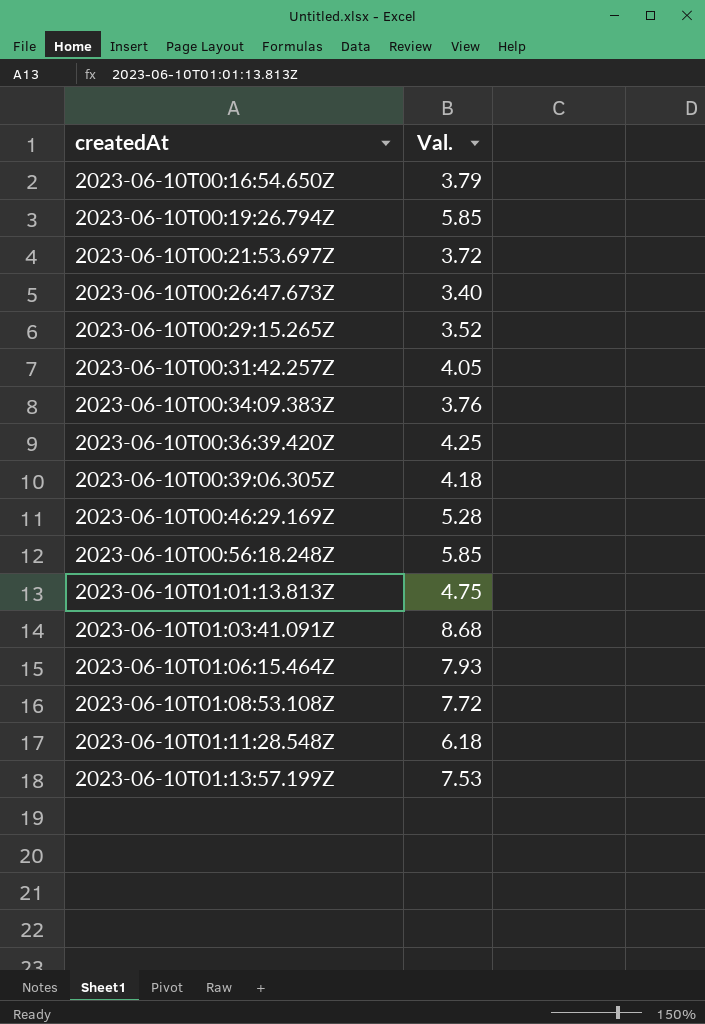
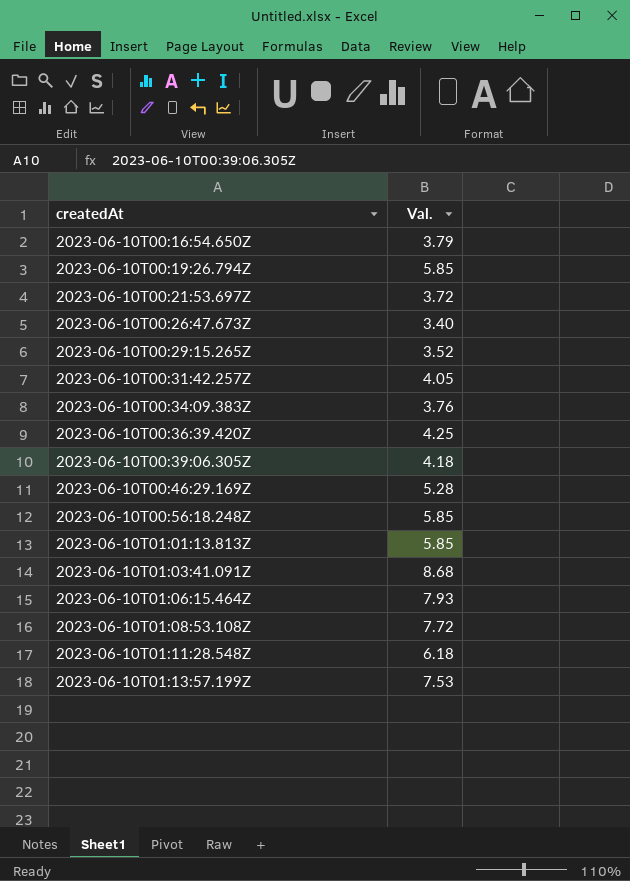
2023-06-10T01:01:13.813Z | Val.: 4.75 -> 5.85

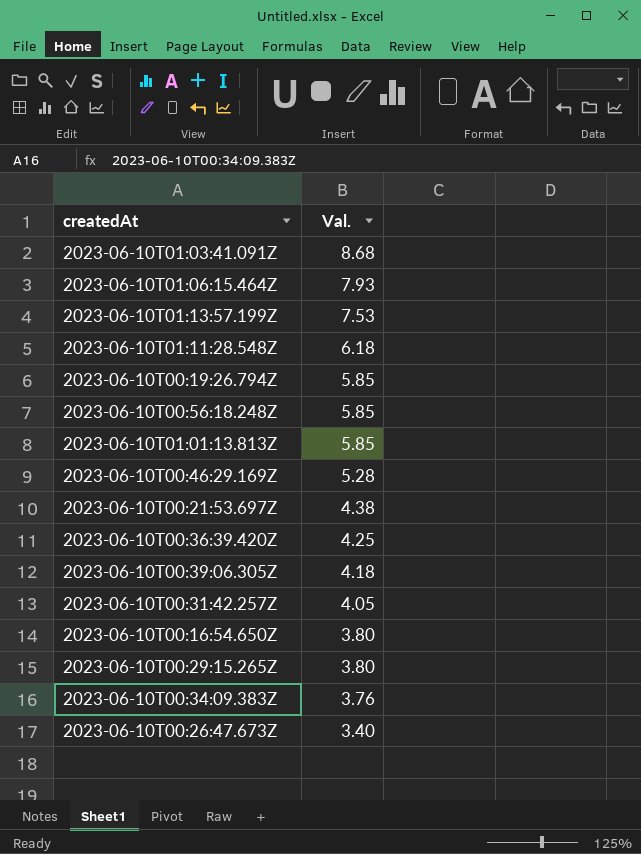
row order: createdAt ascending -> Val. descending
row 2023-06-10T01:08:53.108Z: 7.72 -> none
2023-06-10T00:21:53.697Z | Val.: 3.72 -> 4.38
2023-06-10T00:16:54.650Z | Val.: 3.79 -> 3.80
2023-06-10T00:29:15.265Z | Val.: 3.52 -> 3.80

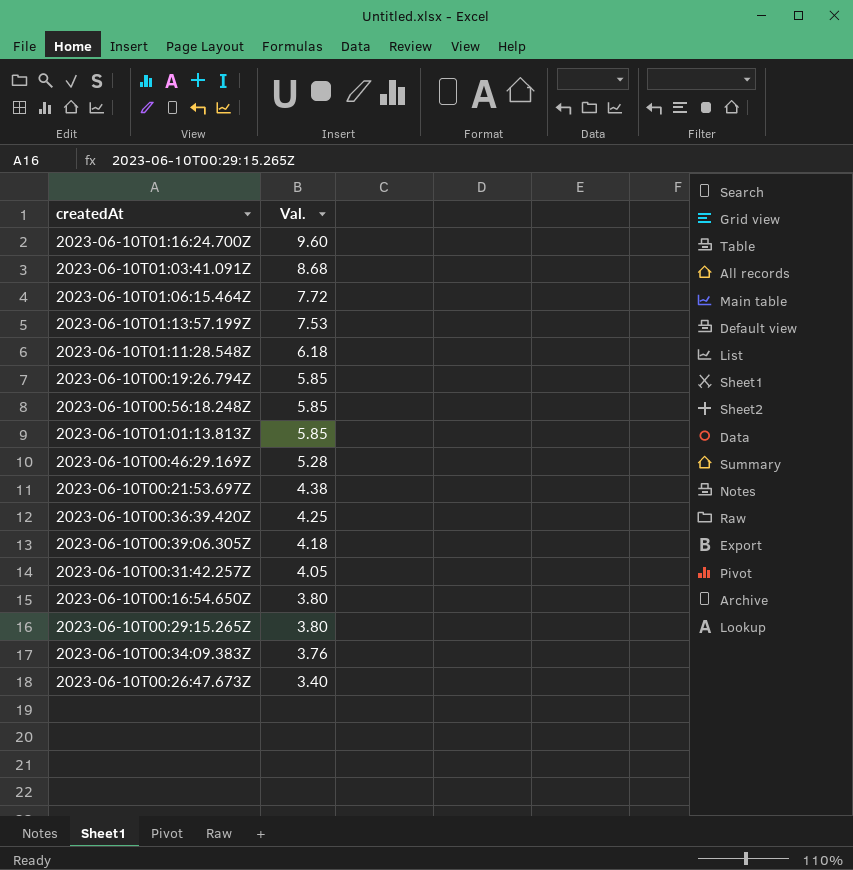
row 2023-06-10T01:16:24.700Z: none -> 9.60
2023-06-10T01:06:15.464Z | Val.: 7.93 -> 7.72

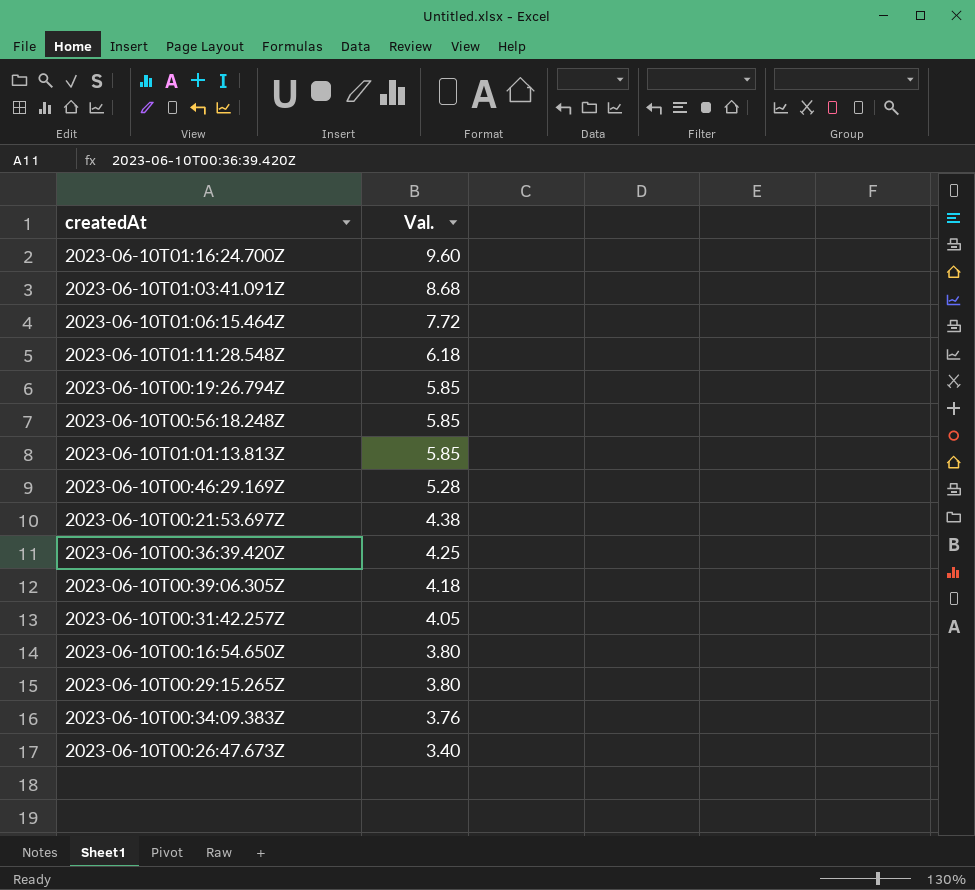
row 2023-06-10T01:13:57.199Z: 7.53 -> none

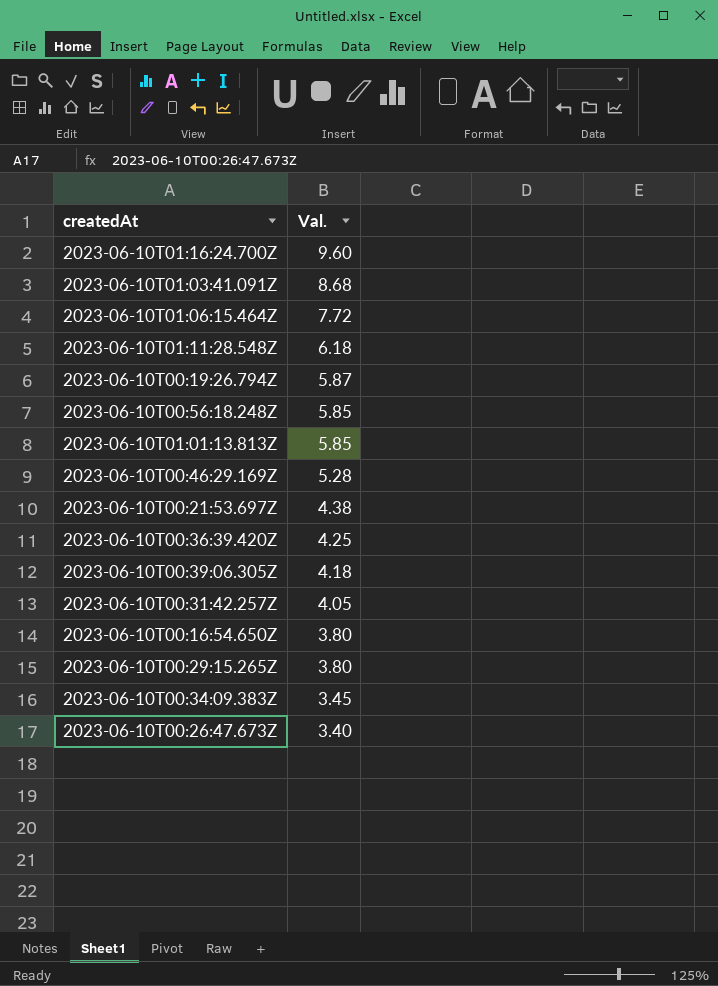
2023-06-10T00:19:26.794Z | Val.: 5.85 -> 5.87
2023-06-10T00:34:09.383Z | Val.: 3.76 -> 3.45

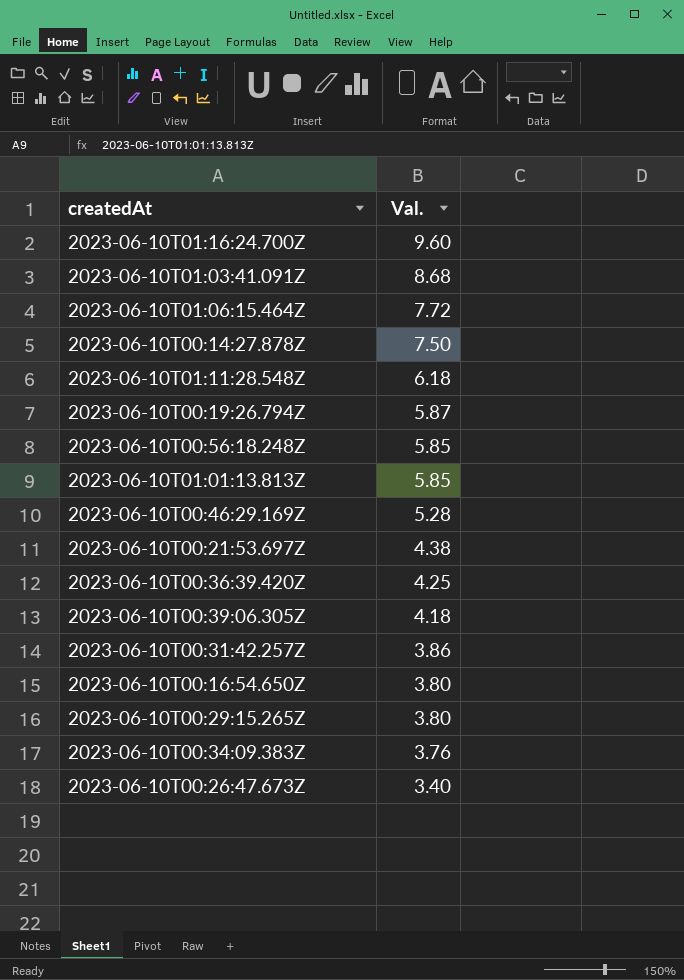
row 2023-06-10T00:14:27.878Z: none -> 7.50
2023-06-10T00:31:42.257Z | Val.: 4.05 -> 3.86
2023-06-10T00:34:09.383Z | Val.: 3.45 -> 3.76

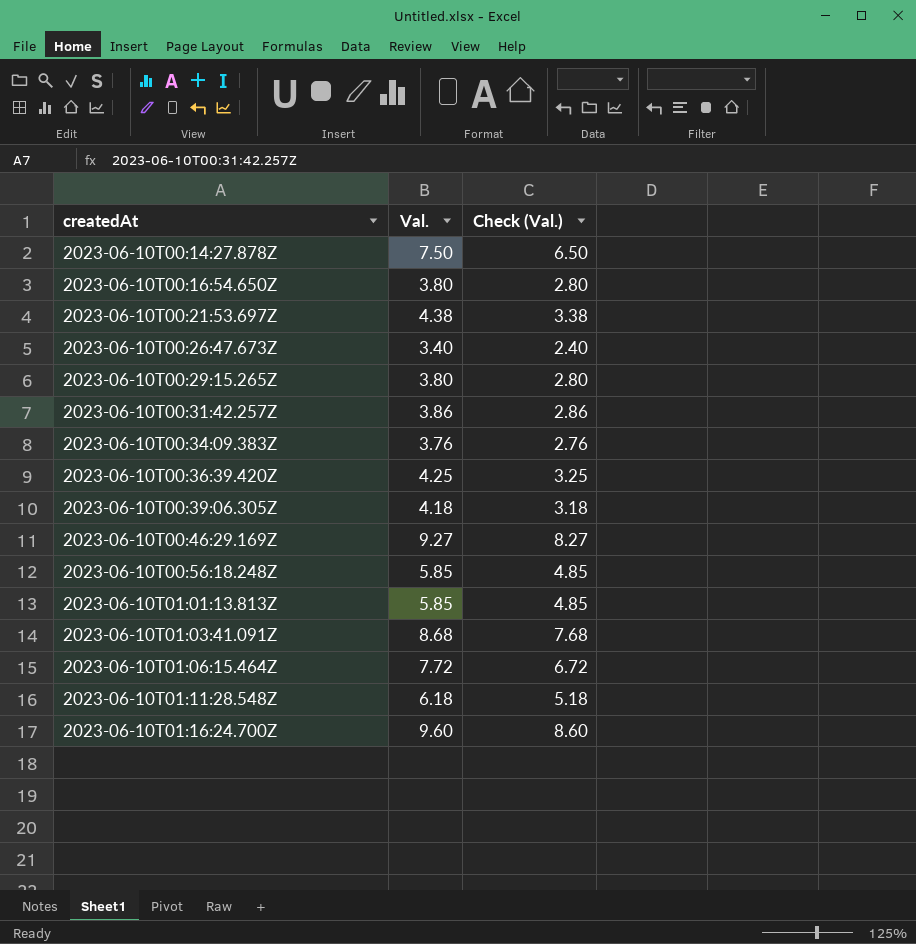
row order: Val. descending -> createdAt ascending
column Check (Val.) | formula: none -> [Val.] - 1
row 2023-06-10T00:19:26.794Z: 5.87 -> none
2023-06-10T00:46:29.169Z | Val.: 5.28 -> 9.27

